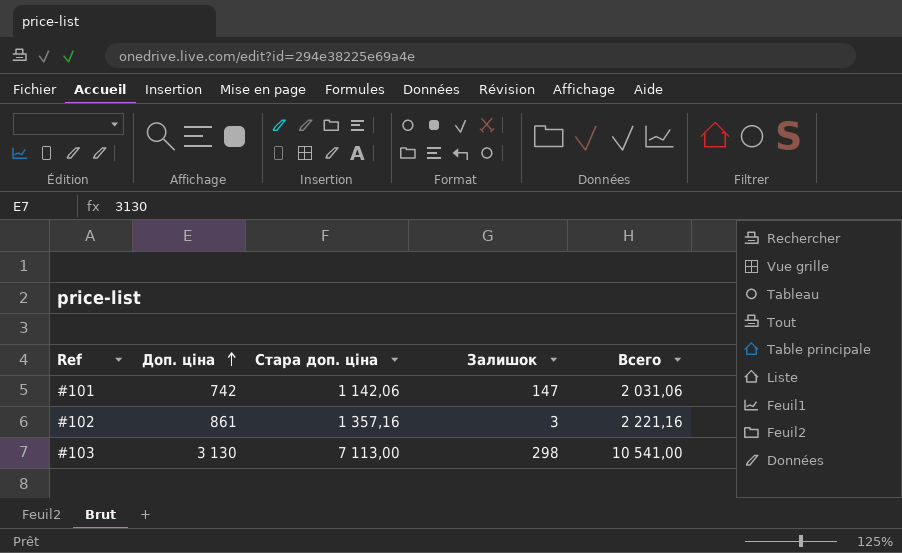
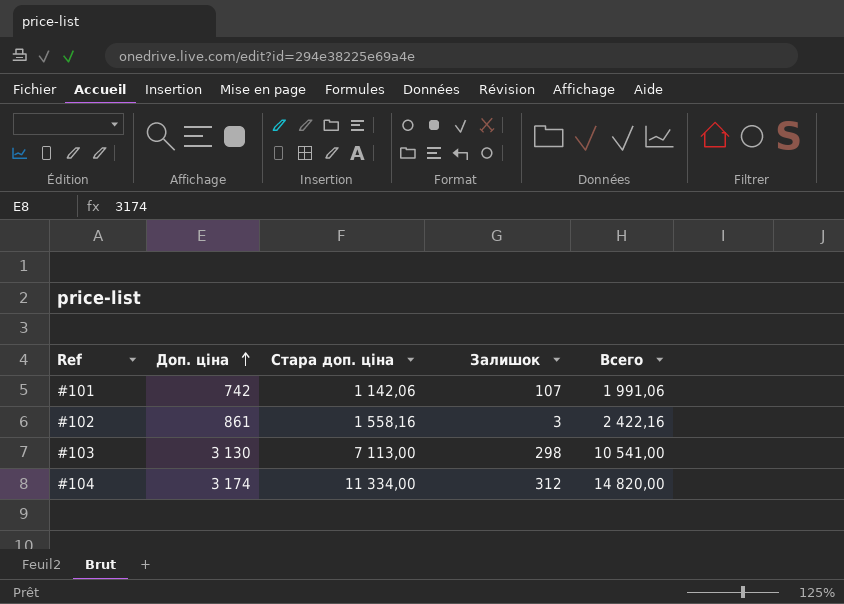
#101 | Залишок: 147 -> 107
#101 | Всего: 2 031,06 -> 1 991,06
#102 | Стара доп. ціна: 1 357,16 -> 1 558,16
#102 | Всего: 2 221,16 -> 2 422,16
row #104: none -> 3 174 | 11 334,00 | 312 | 14 820,00

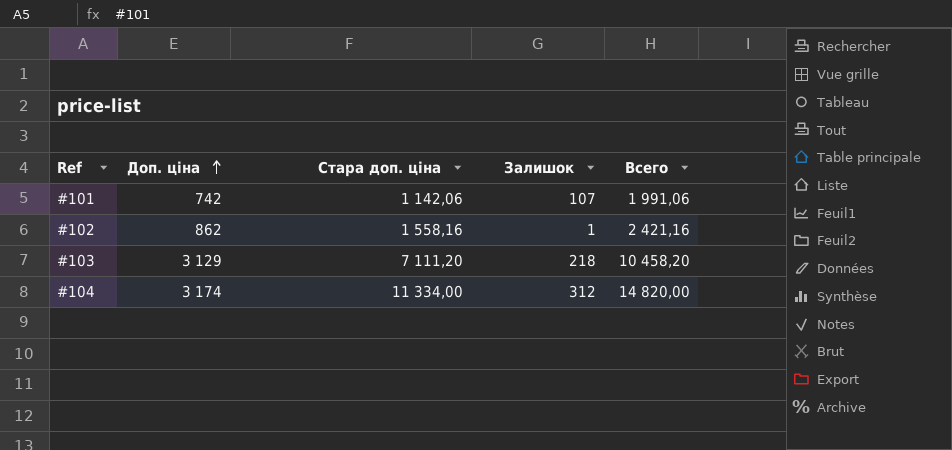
#102 | Доп. ціна: 861 -> 862
#102 | Залишок: 3 -> 1
#102 | Всего: 2 422,16 -> 2 421,16
#103 | Доп. ціна: 3 130 -> 3 129
#103 | Стара доп. ціна: 7 113,00 -> 7 111,20
#103 | Залишок: 298 -> 218
#103 | Всего: 10 541,00 -> 10 458,20

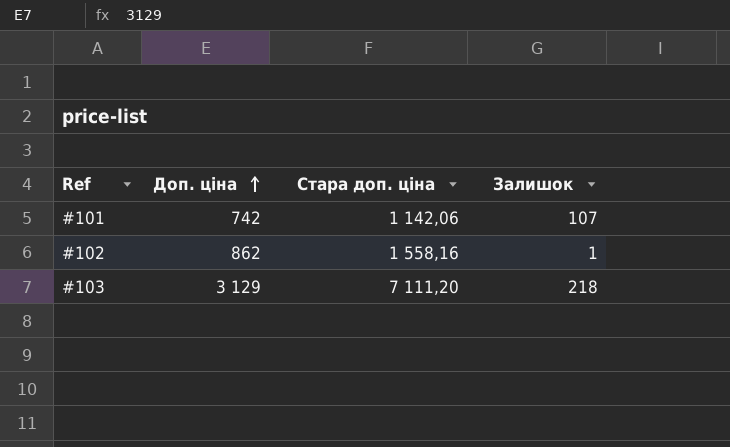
column Всего | formula: [Доп. ціна] + [Стара доп. ціна] + [Залишок] -> none
row #104: 3 174 | 11 334,00 | 312 | 14 820,00 -> none

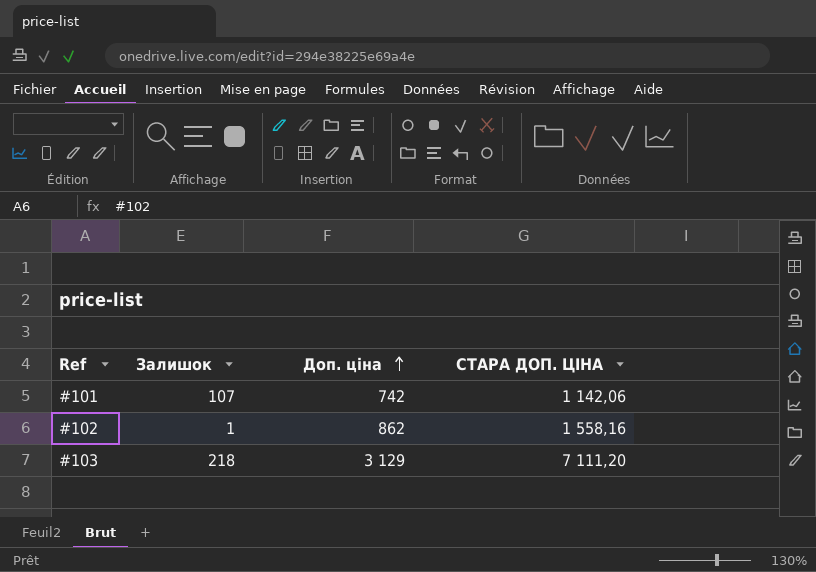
column Залишок | position: 4 -> 2
column name: Стара доп. ціна -> СТАРА ДОП. ЦІНА

